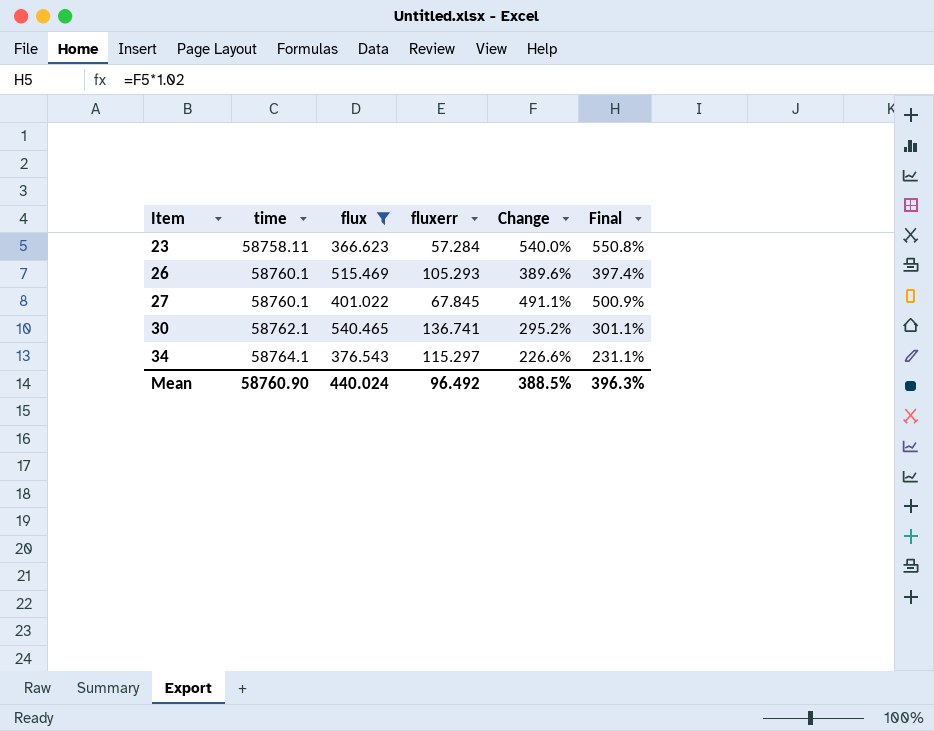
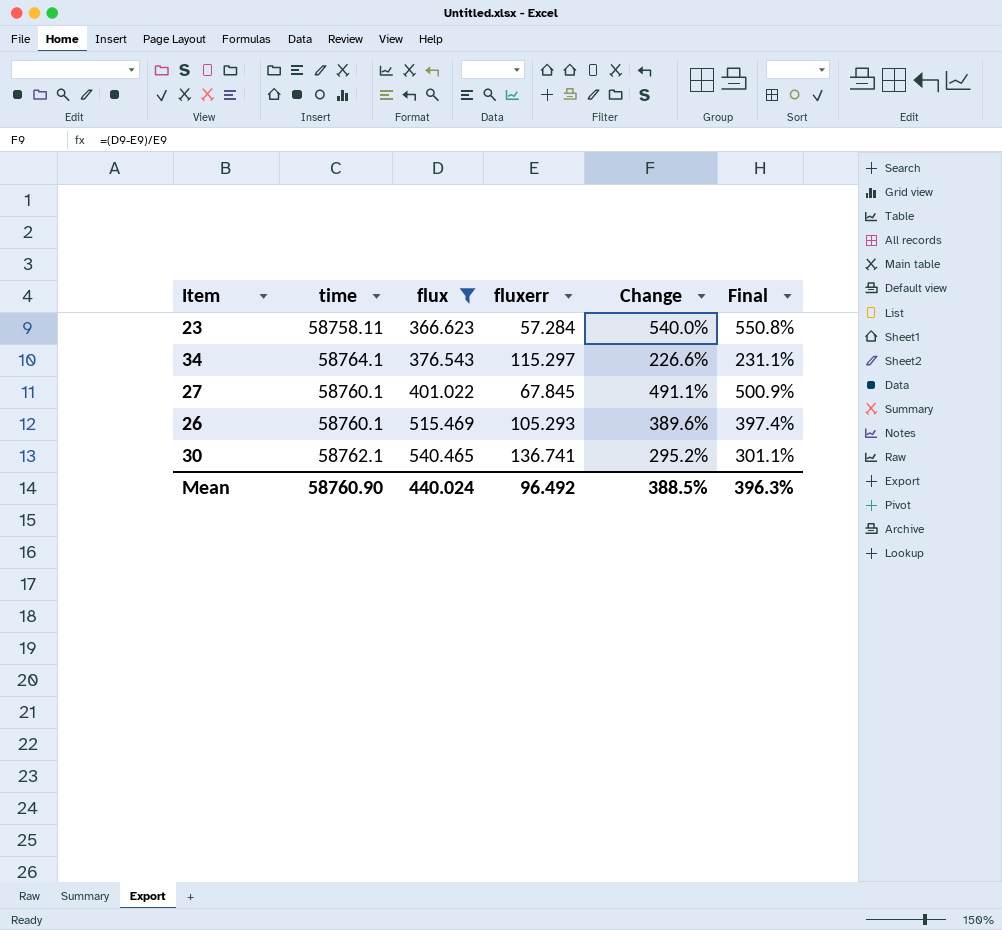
row order: Item ascending -> flux ascending

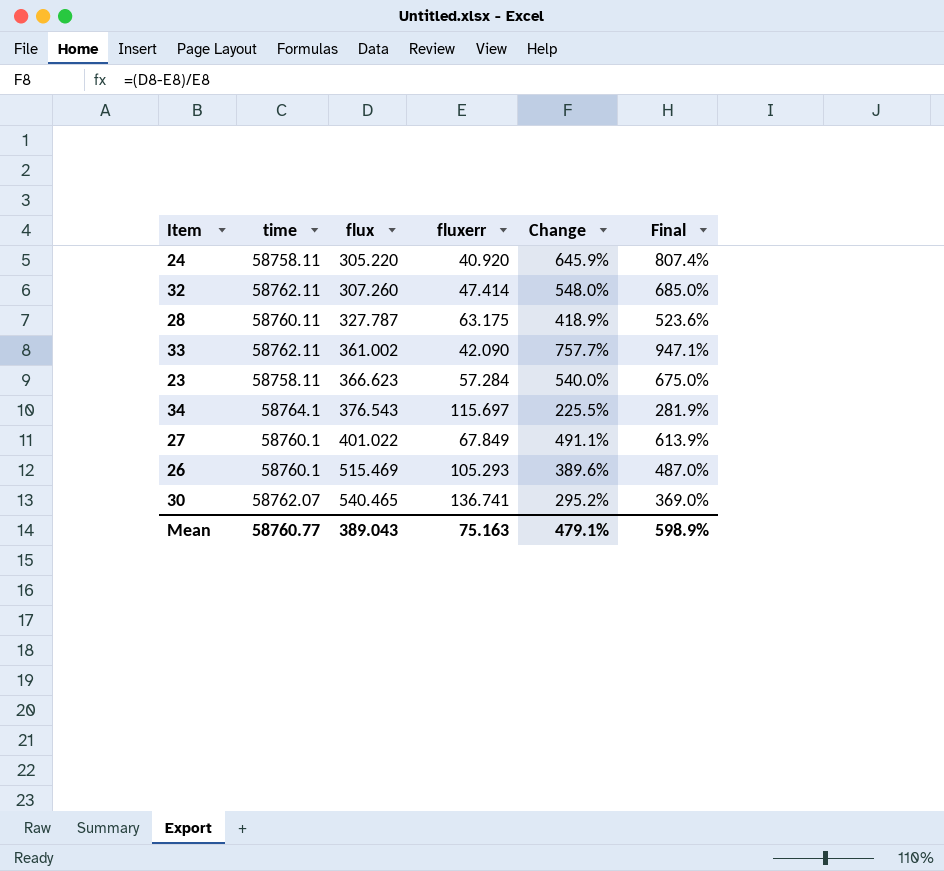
filter: flux >= 366.623 -> none
column Final | formula: [Change] * 1.02 -> [Change] * 1.25
34 | fluxerr: 115.297 -> 115.697
34 | Change: 226.6% -> 225.5%
27 | fluxerr: 67.845 -> 67.849
30 | time: 58762.1 -> 58762.07
Mean | time: 58760.90 -> 58760.77
Mean | flux: 440.024 -> 389.043
Mean | fluxerr: 96.492 -> 75.163
Mean | Change: 388.5% -> 479.1%
Mean | Final: 396.3% -> 598.9%

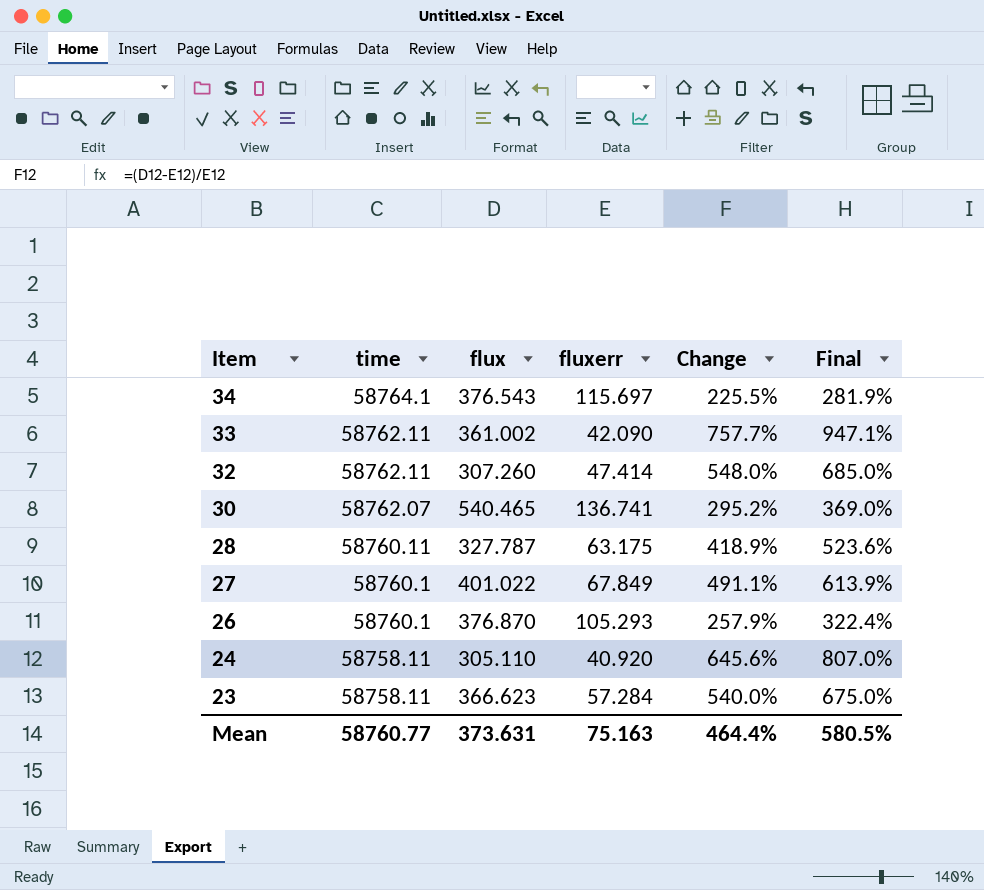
row order: flux ascending -> Item descending
26 | flux: 515.469 -> 376.870
26 | Change: 389.6% -> 257.9%
26 | Final: 487.0% -> 322.4%
24 | flux: 305.220 -> 305.110
24 | Change: 645.9% -> 645.6%
24 | Final: 807.4% -> 807.0%
Mean | flux: 389.043 -> 373.631
Mean | Change: 479.1% -> 464.4%
Mean | Final: 598.9% -> 580.5%

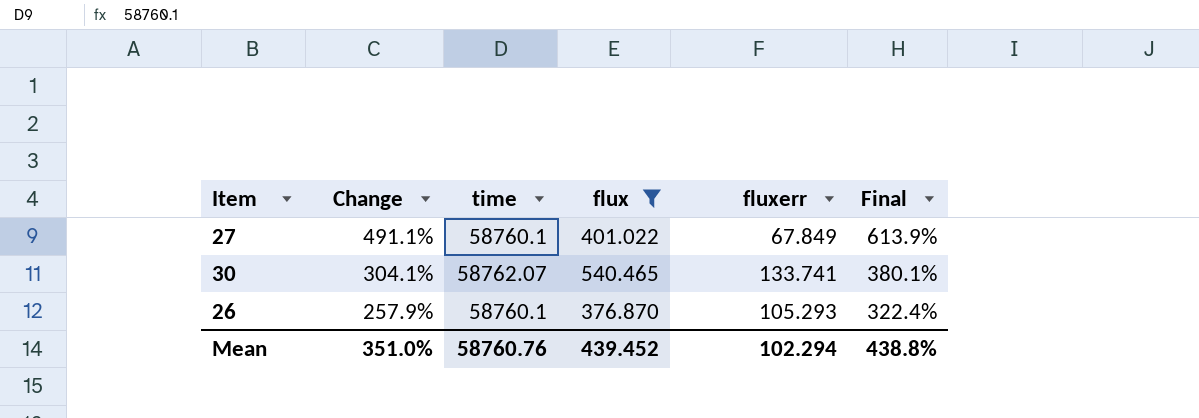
filter: none -> flux >= 376.870
row order: Item descending -> Change descending
column Change | position: 5 -> 2
30 | Change: 295.2% -> 304.1%
30 | fluxerr: 136.741 -> 133.741
30 | Final: 369.0% -> 380.1%
Mean | Change: 464.4% -> 351.0%
Mean | time: 58760.77 -> 58760.76
Mean | flux: 373.631 -> 439.452
Mean | fluxerr: 75.163 -> 102.294
Mean | Final: 580.5% -> 438.8%

